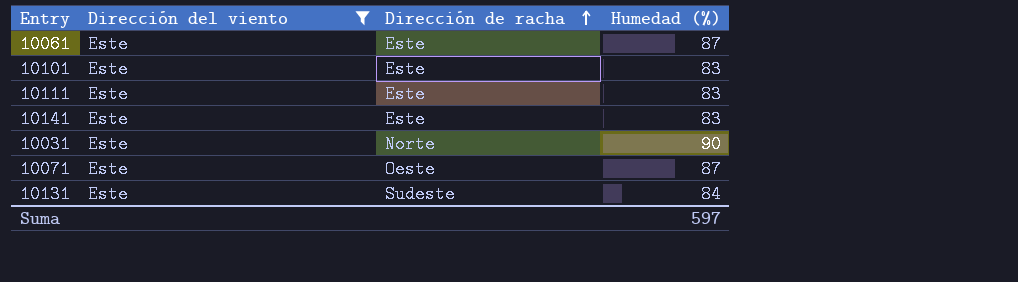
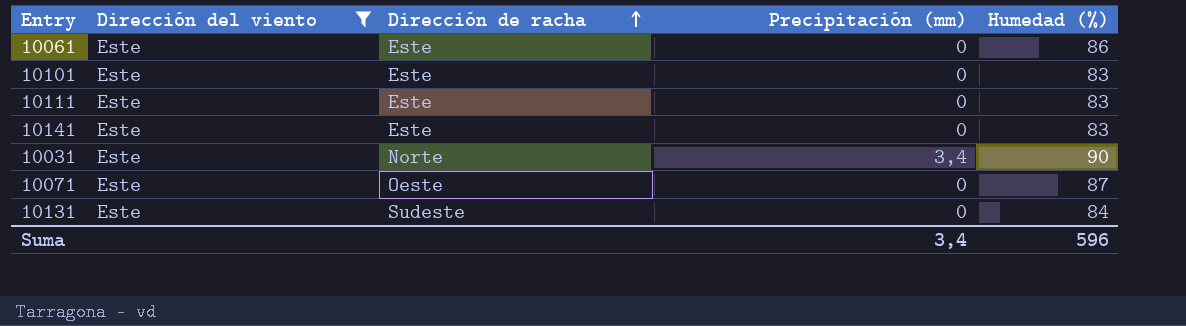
column Precipitación (mm) | position: none -> 4
10061 | Humedad (%): 87 -> 86
Suma | Humedad (%): 597 -> 596

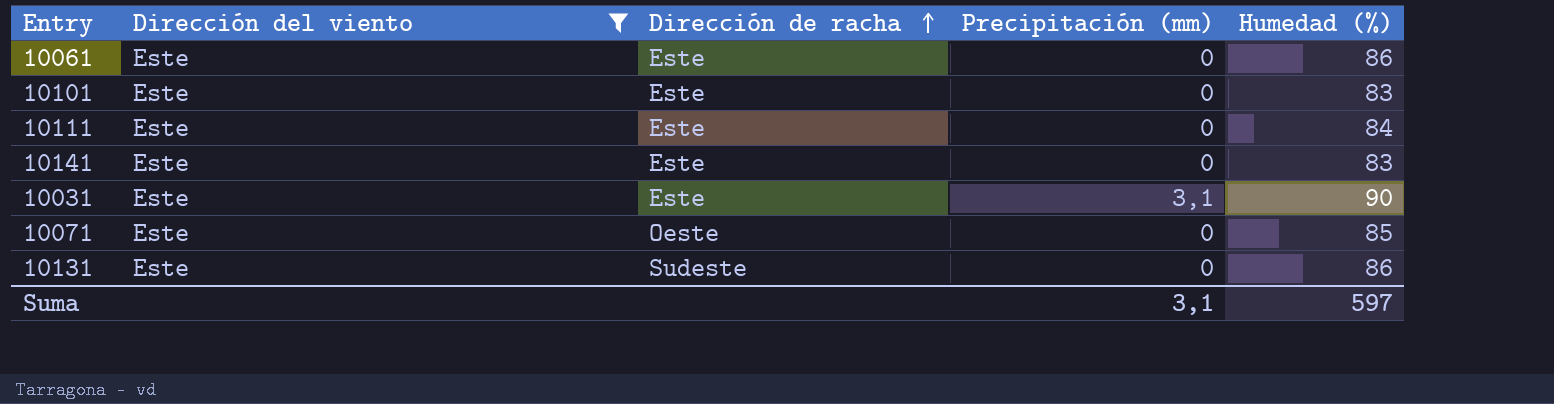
10111 | Humedad (%): 83 -> 84
10031 | Dirección de racha: Norte -> Este
10031 | Precipitación (mm): 3,4 -> 3,1
10071 | Humedad (%): 87 -> 85
10131 | Humedad (%): 84 -> 86
Suma | Precipitación (mm): 3,4 -> 3,1
Suma | Humedad (%): 596 -> 597

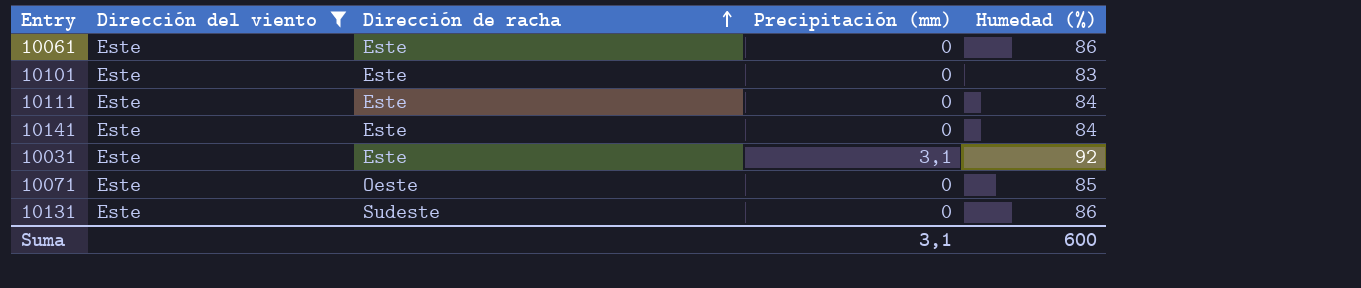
10141 | Humedad (%): 83 -> 84
10031 | Humedad (%): 90 -> 92
Suma | Humedad (%): 597 -> 600

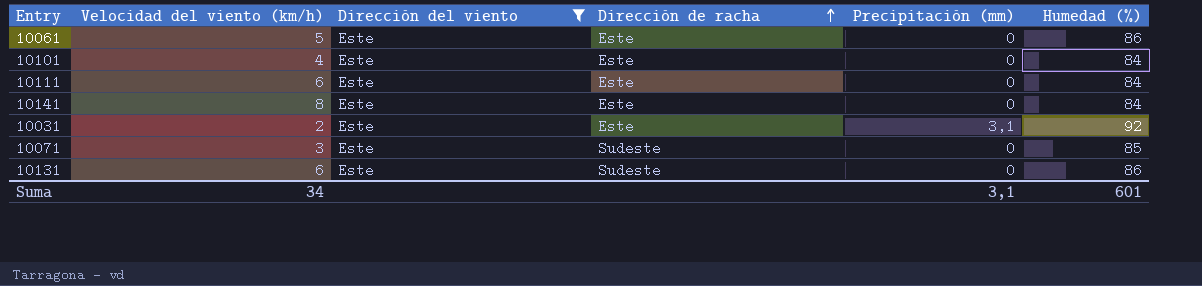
column Velocidad del viento (km/h) | position: none -> 2
10101 | Humedad (%): 83 -> 84
10071 | Dirección de racha: Oeste -> Sudeste
Suma | Humedad (%): 600 -> 601

